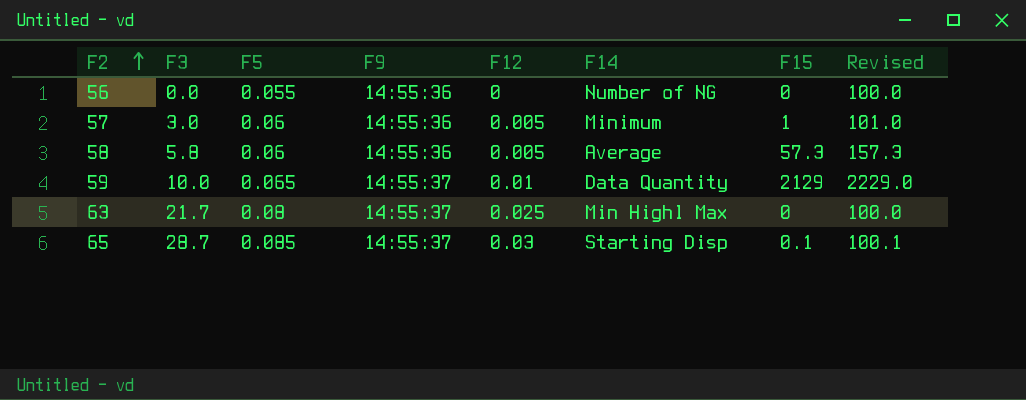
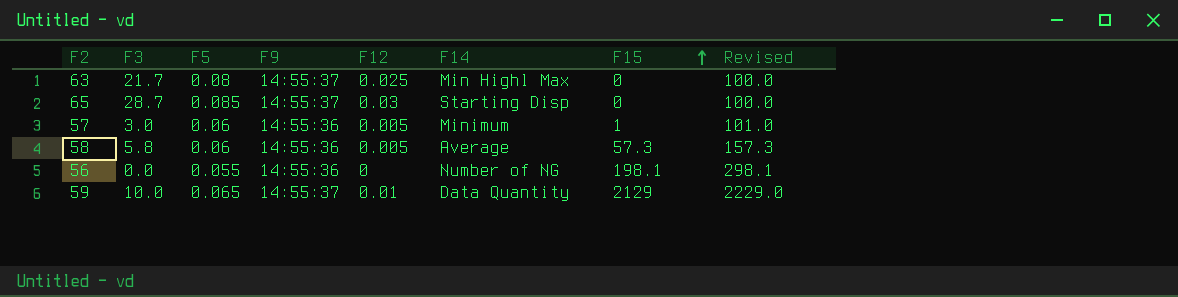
row order: F2 ascending -> F15 ascending
65 | F15: 0.1 -> 0
65 | Revised: 100.1 -> 100.0
56 | F15: 0 -> 198.1
56 | Revised: 100.0 -> 298.1

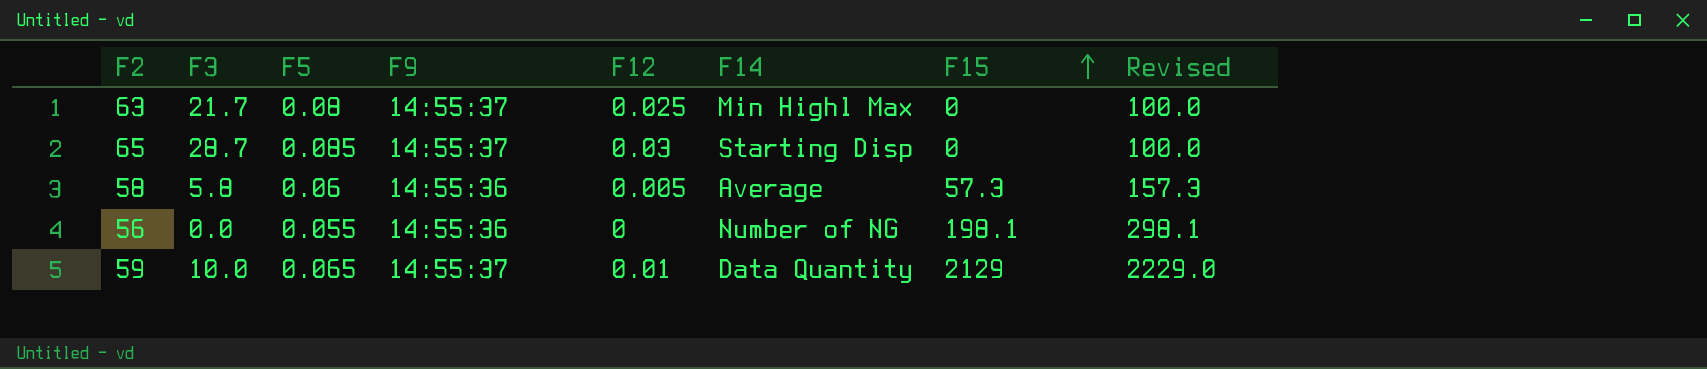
row 57: 3.0 | 0.06 | 14:55:36 | 0.005 | Minimum | 1 | 101.0 -> none

